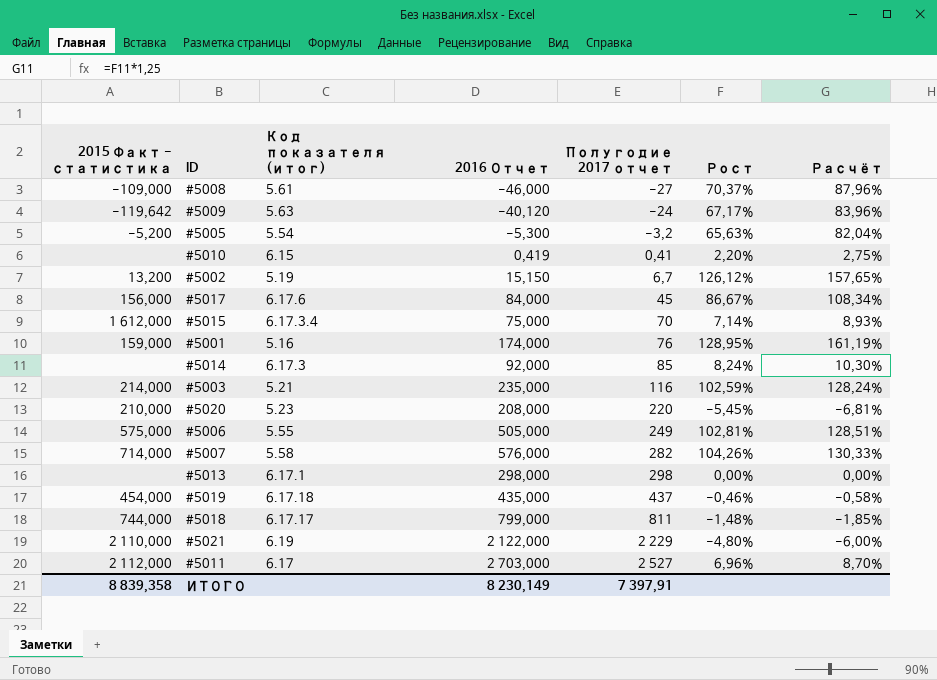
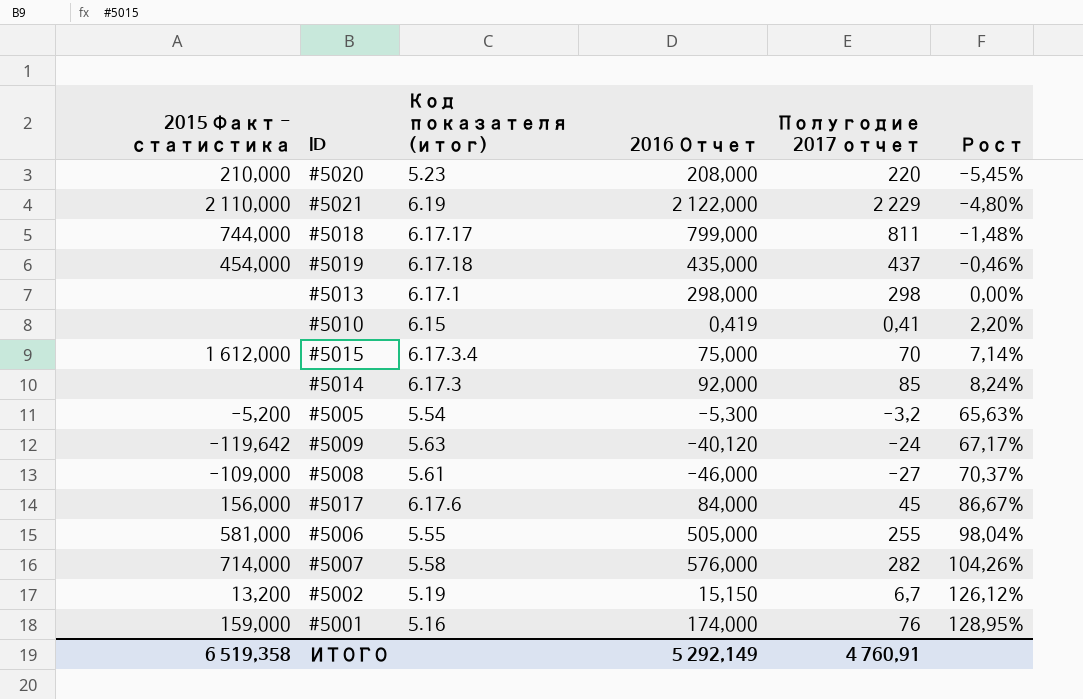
row order: Полугодие 2017 отчет ascending -> Рост ascending
column Расчёт | formula: [Рост] * 1,25 -> none
row #5003: 214,000 | 5.21 | 235,000 | 116 | 102,59% | 128,24% -> none
row #5011: 2 112,000 | 6.17 | 2 703,000 | 2 527 | 6,96% | 8,70% -> none
#5006 | 2015 Факт - статистика: 575,000 -> 581,000
#5006 | Полугодие 2017 отчет: 249 -> 255
#5006 | Рост: 102,81% -> 98,04%
ИТОГО | 2015 Факт - статистика: 8 839,358 -> 6 519,358
ИТОГО | 2016 Отчет: 8 230,149 -> 5 292,149
ИТОГО | Полугодие 2017 отчет: 7 397,91 -> 4 760,91

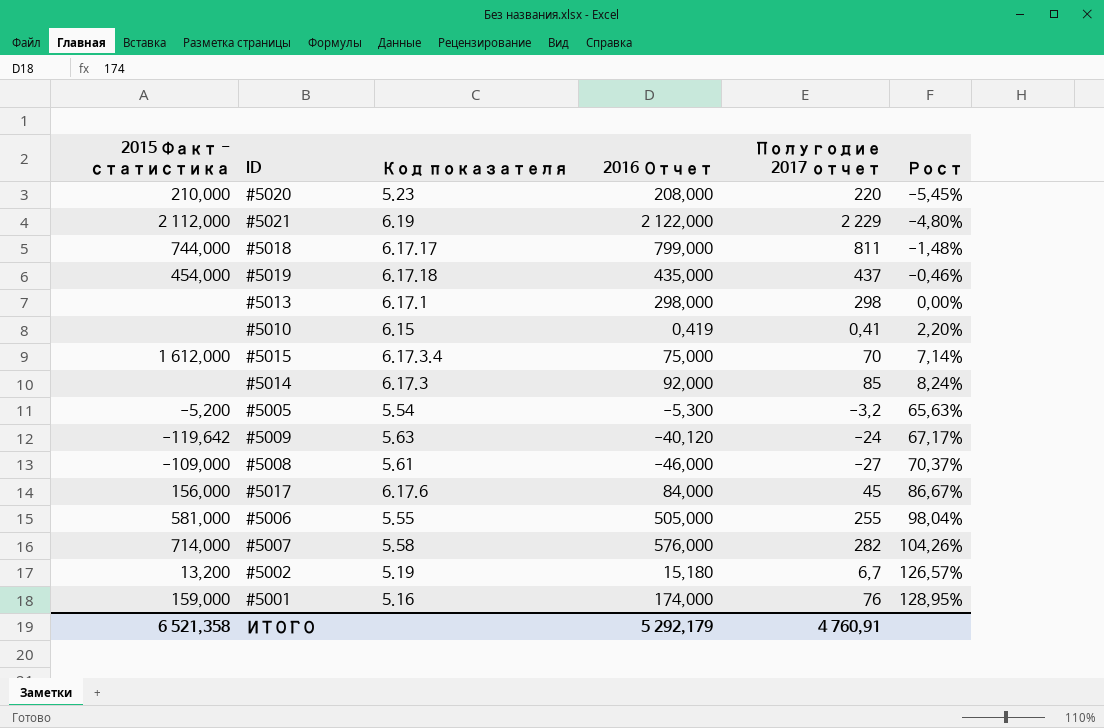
column name: Код показателя (итог) -> Код показателя
#5021 | 2015 Факт - статистика: 2 110,000 -> 2 112,000
#5002 | 2016 Отчет: 15,150 -> 15,180
#5002 | Рост: 126,12% -> 126,57%
ИТОГО | 2015 Факт - статистика: 6 519,358 -> 6 521,358
ИТОГО | 2016 Отчет: 5 292,149 -> 5 292,179

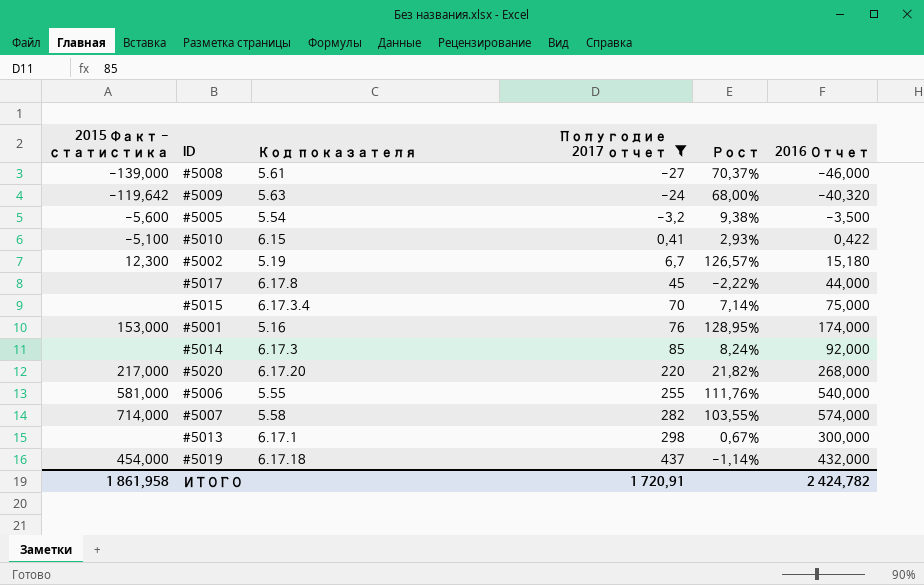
filter: none -> Полугодие 2017 отчет <= 437
row order: Рост ascending -> Полугодие 2017 отчет ascending
column 2016 Отчет | position: 4 -> 6
#5008 | 2015 Факт - статистика: -109,000 -> -139,000
#5009 | Рост: 67,17% -> 68,00%
#5009 | 2016 Отчет: -40,120 -> -40,320
#5005 | 2015 Факт - статистика: -5,200 -> -5,600
#5005 | Рост: 65,63% -> 9,38%
#5005 | 2016 Отчет: -5,300 -> -3,500
#5010 | 2015 Факт - статистика: none -> -5,100
#5010 | Рост: 2,20% -> 2,93%
#5010 | 2016 Отчет: 0,419 -> 0,422
#5002 | 2015 Факт - статистика: 13,200 -> 12,300
#5017 | 2015 Факт - статистика: 156,000 -> none
#5017 | Код показателя: 6.17.6 -> 6.17.8
#5017 | Рост: 86,67% -> -2,22%
#5017 | 2016 Отчет: 84,000 -> 44,000
#5015 | 2015 Факт - статистика: 1 612,000 -> none
#5001 | 2015 Факт - статистика: 159,000 -> 153,000
#5020 | 2015 Факт - статистика: 210,000 -> 217,000
#5020 | Код показателя: 5.23 -> 6.17.20
#5020 | Рост: -5,45% -> 21,82%
#5020 | 2016 Отчет: 208,000 -> 268,000
#5006 | Рост: 98,04% -> 111,76%
#5006 | 2016 Отчет: 505,000 -> 540,000
#5007 | Рост: 104,26% -> 103,55%
#5007 | 2016 Отчет: 576,000 -> 574,000
#5013 | Рост: 0,00% -> 0,67%
#5013 | 2016 Отчет: 298,000 -> 300,000
#5019 | Рост: -0,46% -> -1,14%
#5019 | 2016 Отчет: 435,000 -> 432,000
ИТОГО | 2015 Факт - статистика: 6 521,358 -> 1 861,958
ИТОГО | Полугодие 2017 отчет: 4 760,91 -> 1 720,91
ИТОГО | 2016 Отчет: 5 292,179 -> 2 424,782

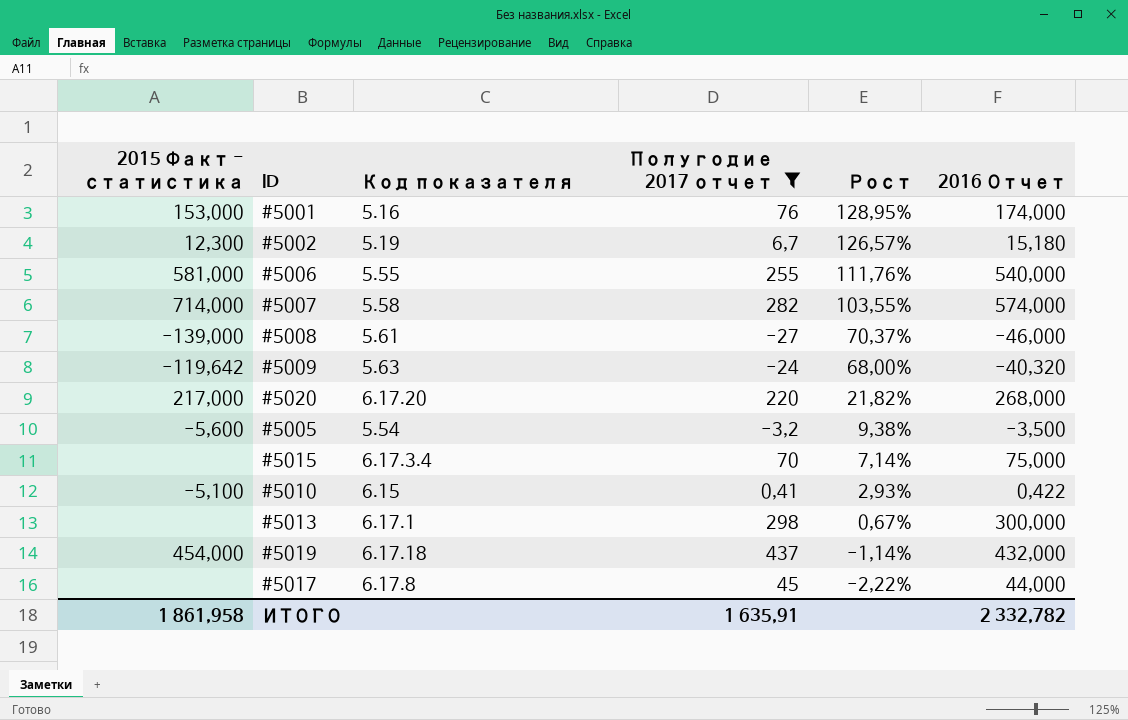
row order: Полугодие 2017 отчет ascending -> Рост descending
row #5014: none | 6.17.3 | 85 | 8,24% | 92,000 -> none
ИТОГО | Полугодие 2017 отчет: 1 720,91 -> 1 635,91
ИТОГО | 2016 Отчет: 2 424,782 -> 2 332,782

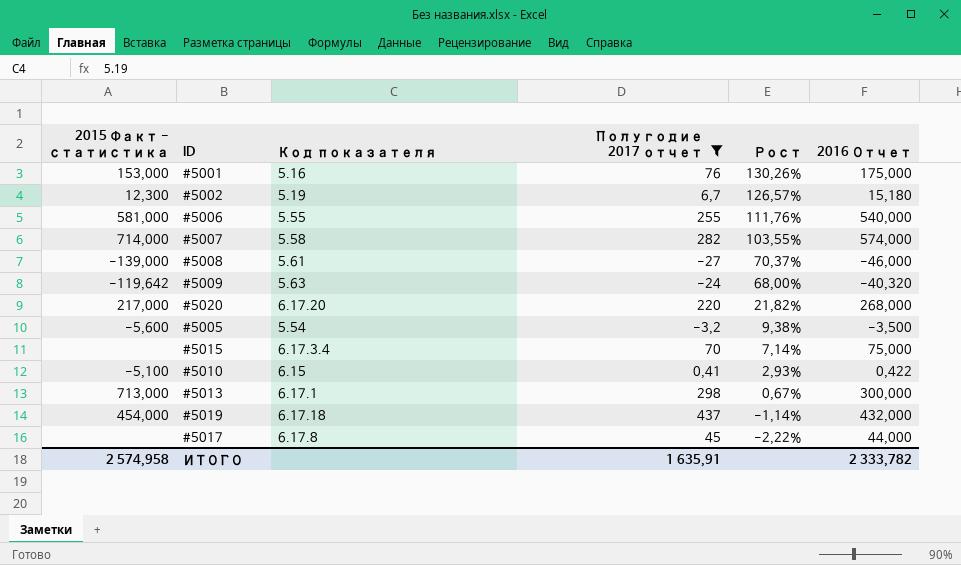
#5001 | Рост: 128,95% -> 130,26%
#5001 | 2016 Отчет: 174,000 -> 175,000
#5013 | 2015 Факт - статистика: none -> 713,000
ИТОГО | 2015 Факт - статистика: 1 861,958 -> 2 574,958
ИТОГО | 2016 Отчет: 2 332,782 -> 2 333,782

